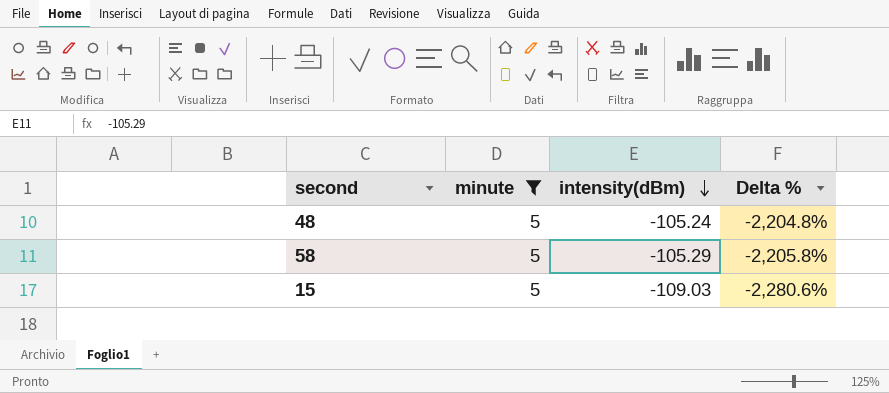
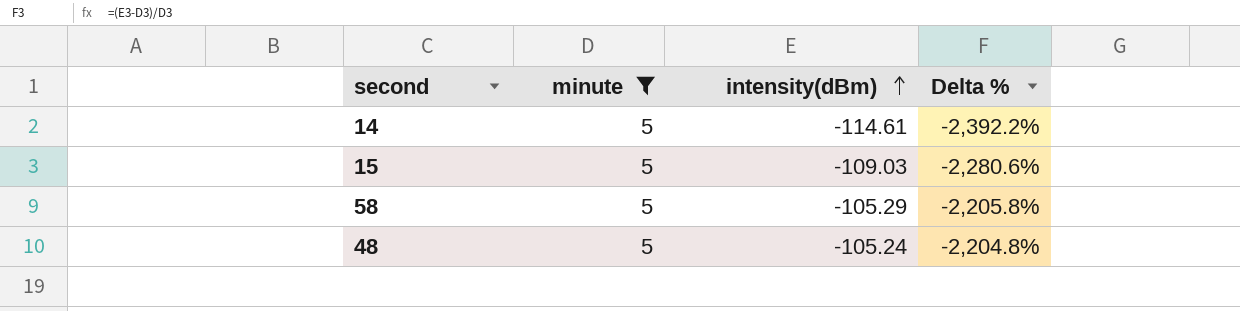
row order: intensity(dBm) descending -> intensity(dBm) ascending
row 14: none -> 5 | -114.61 | -2,392.2%

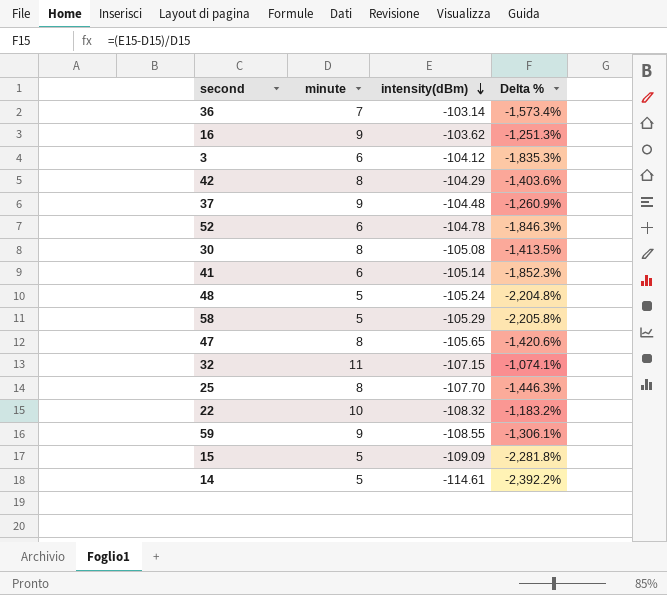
filter: minute = 5 -> none
row order: intensity(dBm) ascending -> intensity(dBm) descending
15 | intensity(dBm): -109.03 -> -109.09
15 | Delta %: -2,280.6% -> -2,281.8%

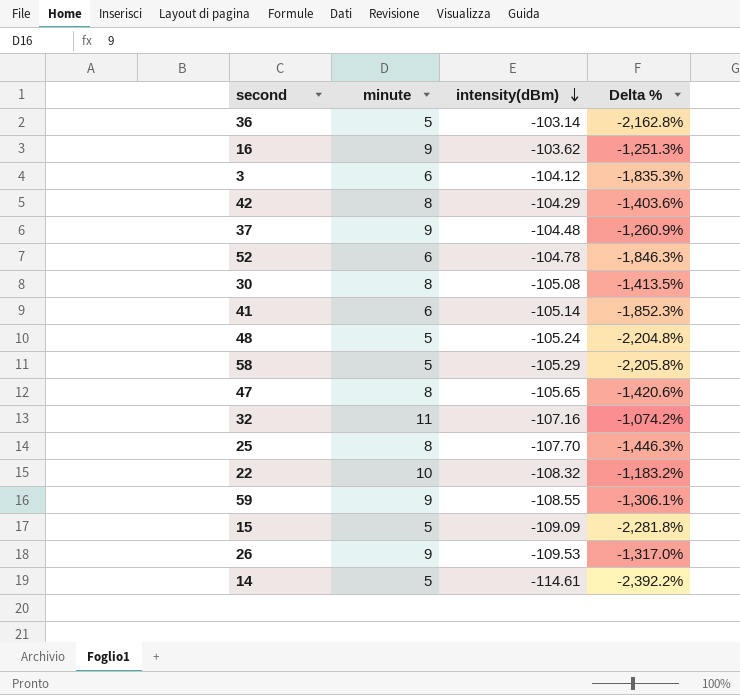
36 | minute: 7 -> 5
36 | Delta %: -1,573.4% -> -2,162.8%
32 | intensity(dBm): -107.15 -> -107.16
32 | Delta %: -1,074.1% -> -1,074.2%
row 26: none -> 9 | -109.53 | -1,317.0%

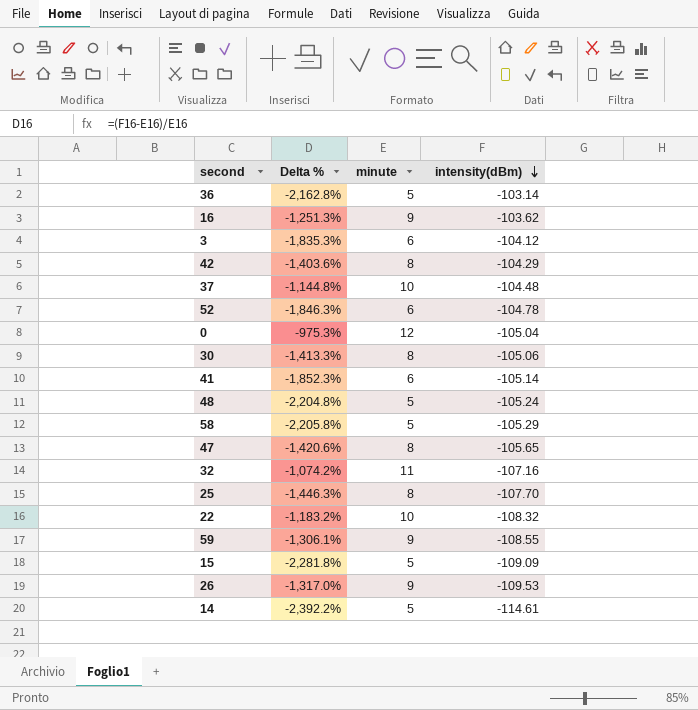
column Delta % | position: 4 -> 2
37 | Delta %: -1,260.9% -> -1,144.8%
37 | minute: 9 -> 10
row 0: none -> -975.3% | 12 | -105.04
30 | Delta %: -1,413.5% -> -1,413.3%
30 | intensity(dBm): -105.08 -> -105.06

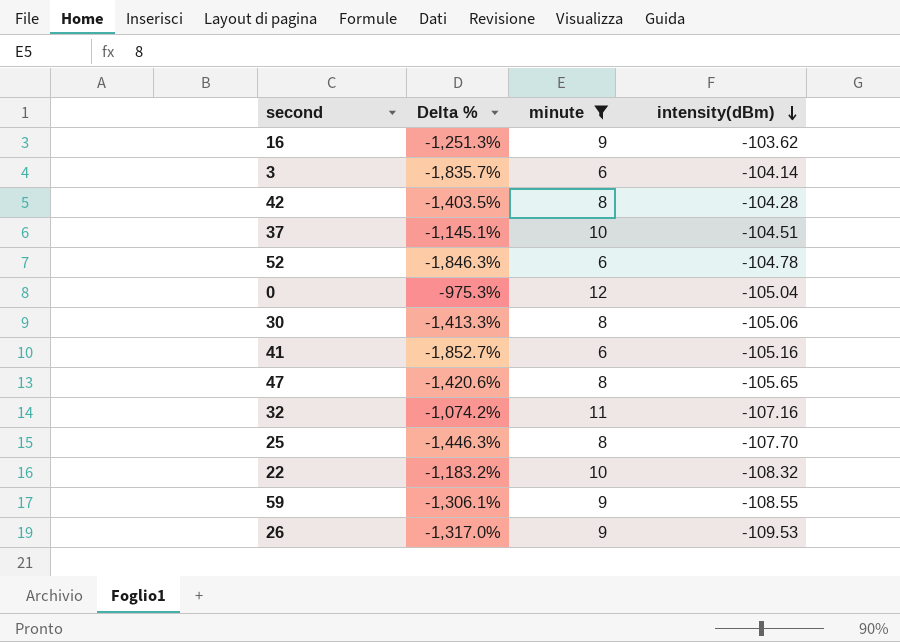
filter: none -> minute != 5
3 | Delta %: -1,835.3% -> -1,835.7%
3 | intensity(dBm): -104.12 -> -104.14
42 | Delta %: -1,403.6% -> -1,403.5%
42 | intensity(dBm): -104.29 -> -104.28
37 | Delta %: -1,144.8% -> -1,145.1%
37 | intensity(dBm): -104.48 -> -104.51
41 | Delta %: -1,852.3% -> -1,852.7%
41 | intensity(dBm): -105.14 -> -105.16

